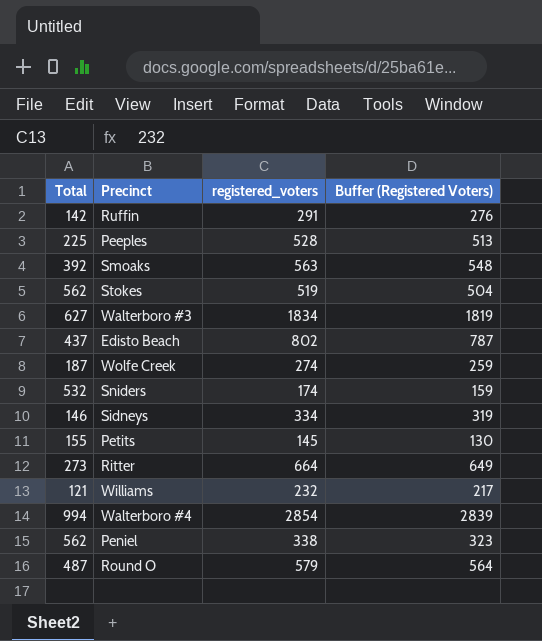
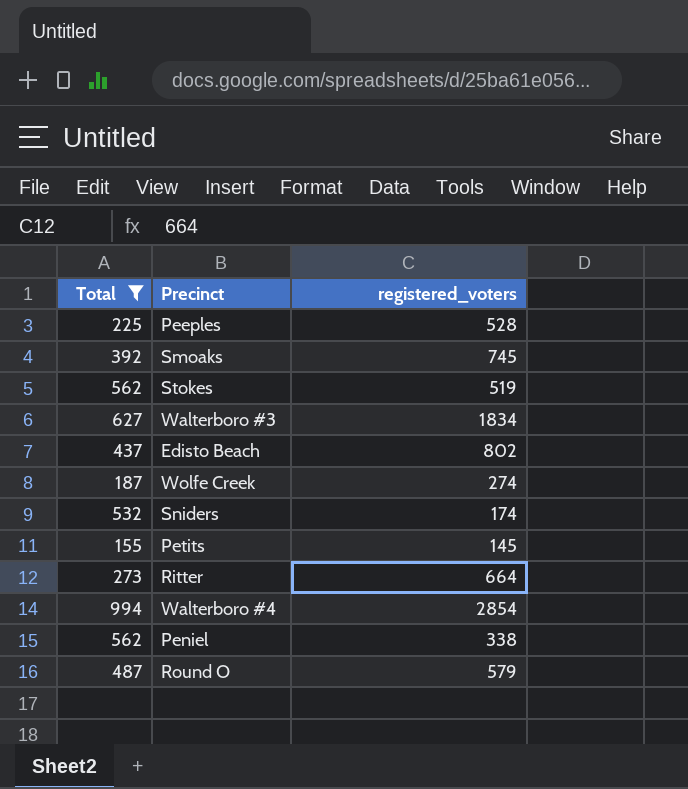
filter: none -> Total >= 155
column Buffer (Registered Voters) | formula: [registered_voters] - 15 -> none
Smoaks | registered_voters: 563 -> 745

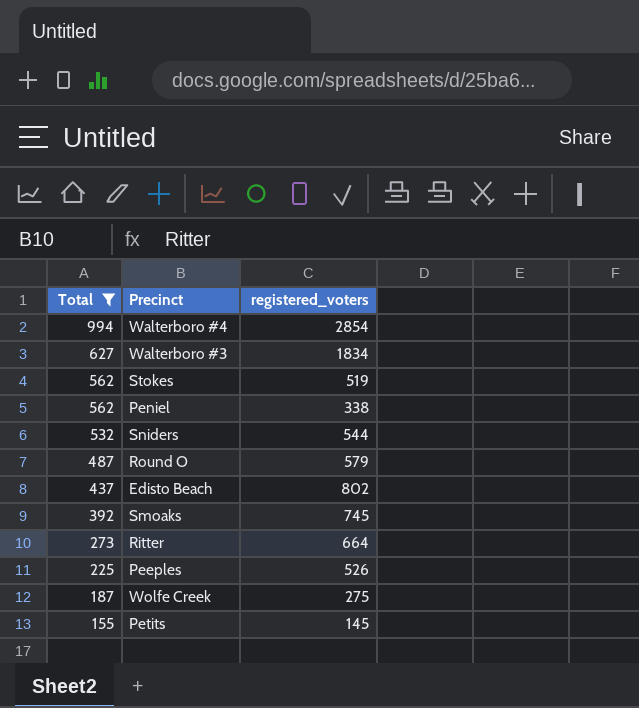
row order: none -> Total descending
Sniders | registered_voters: 174 -> 544
Peeples | registered_voters: 528 -> 526
Wolfe Creek | registered_voters: 274 -> 275

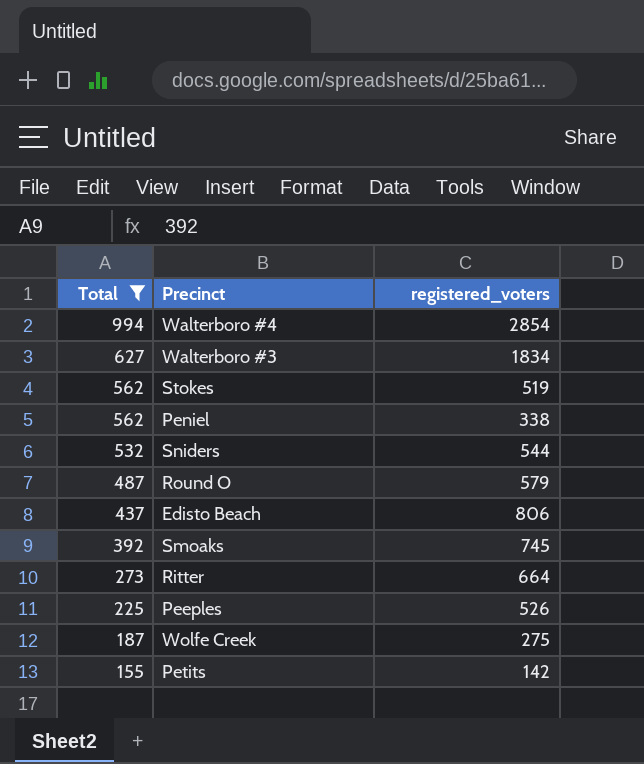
Edisto Beach | registered_voters: 802 -> 806
Petits | registered_voters: 145 -> 142

